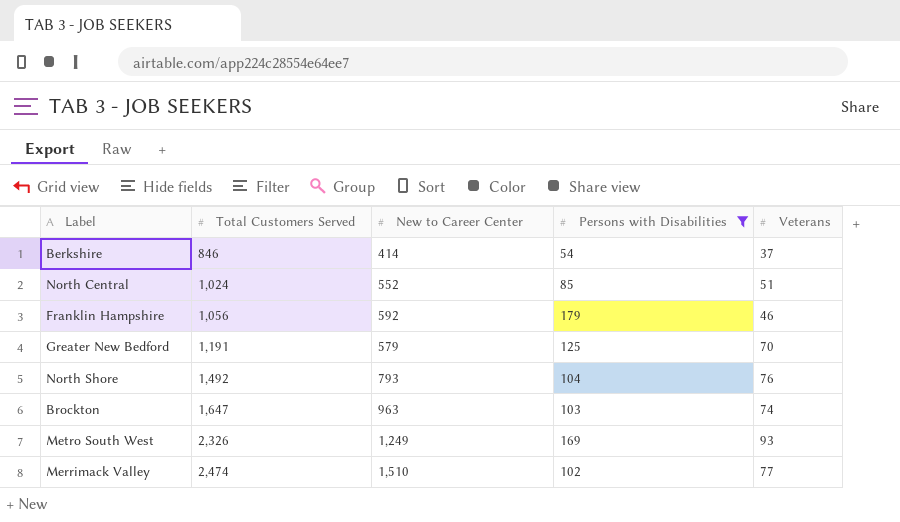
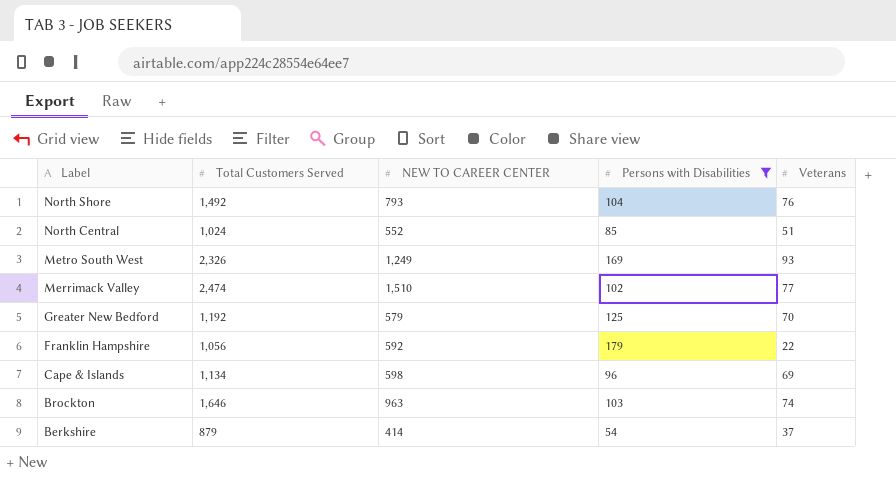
row order: Total Customers Served ascending -> Label descending
column name: New to Career Center -> NEW TO CAREER CENTER
Greater New Bedford | Total Customers Served: 1,191 -> 1,192
Franklin Hampshire | Veterans: 46 -> 22
row Cape & Islands: none -> 1,134 | 598 | 96 | 69
Brockton | Total Customers Served: 1,647 -> 1,646
Berkshire | Total Customers Served: 846 -> 879

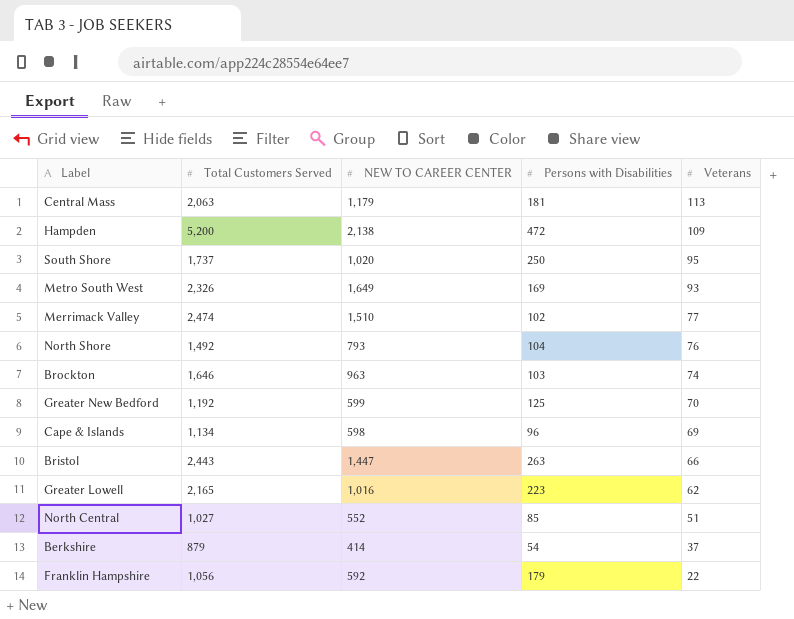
filter: Persons with Disabilities <= 179 -> none
row order: Label descending -> Veterans descending
Metro South West | NEW TO CAREER CENTER: 1,249 -> 1,649
Greater New Bedford | NEW TO CAREER CENTER: 579 -> 599
North Central | Total Customers Served: 1,024 -> 1,027

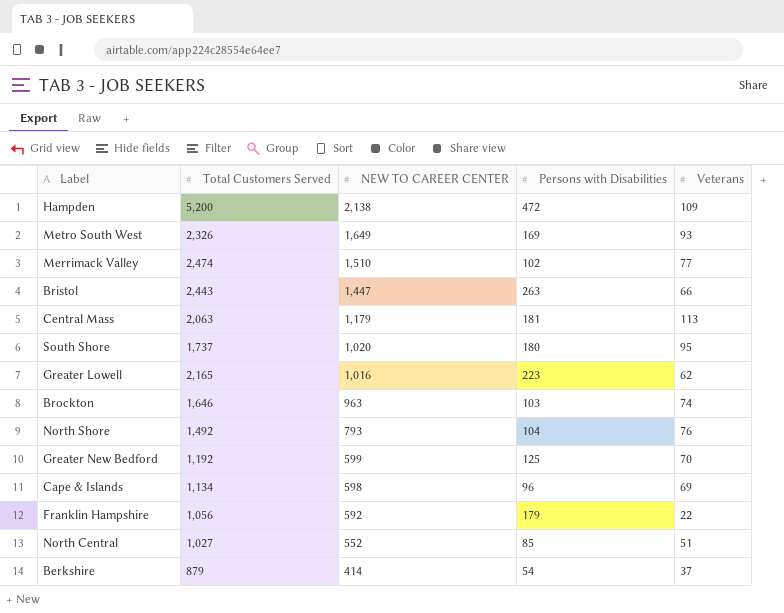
row order: Veterans descending -> NEW TO CAREER CENTER descending
South Shore | Persons with Disabilities: 250 -> 180

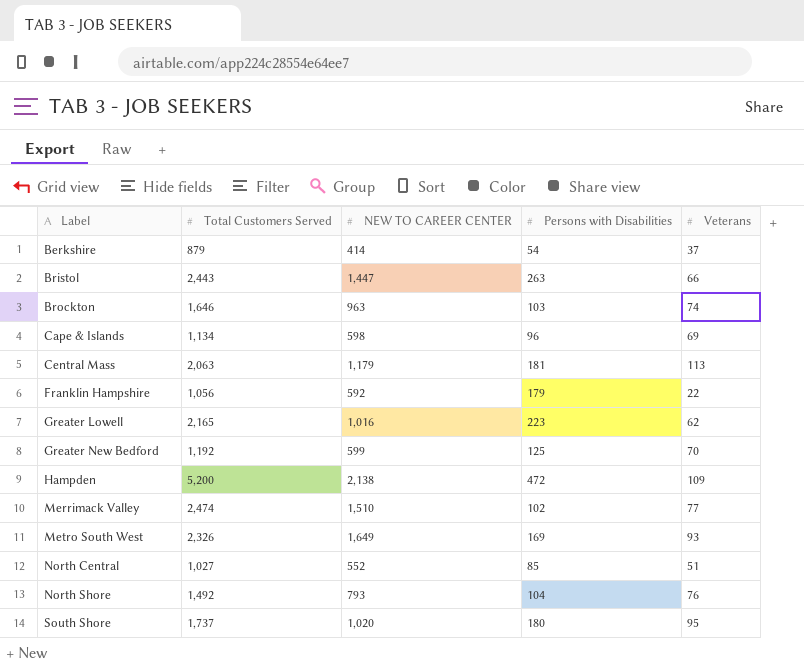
row order: NEW TO CAREER CENTER descending -> Label ascending

